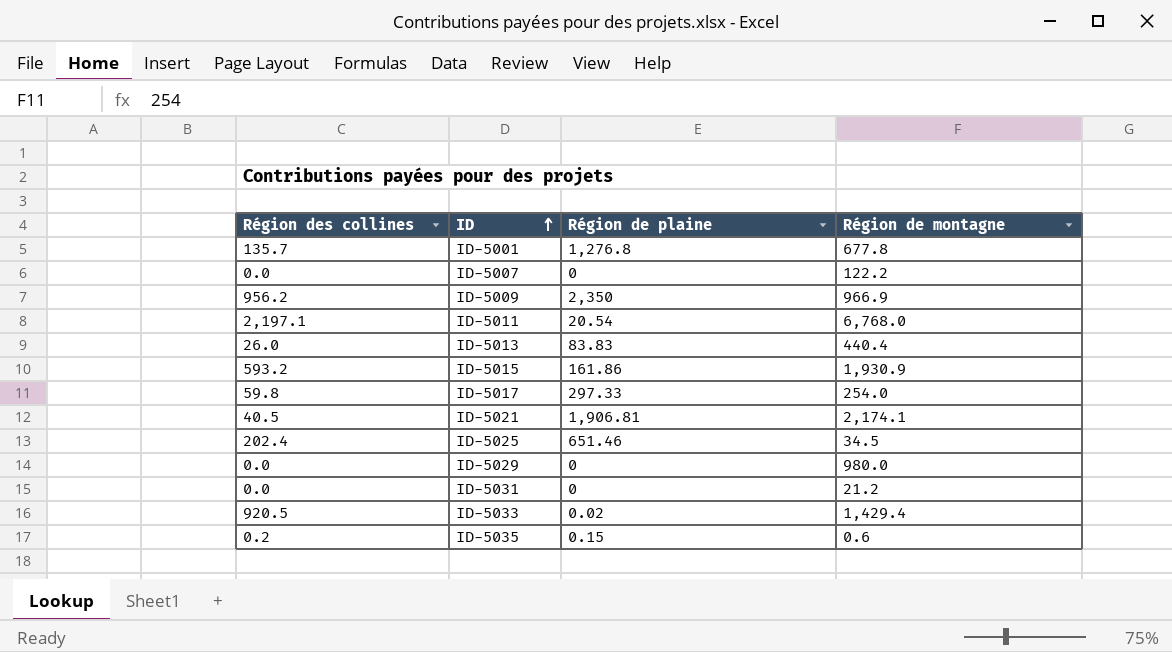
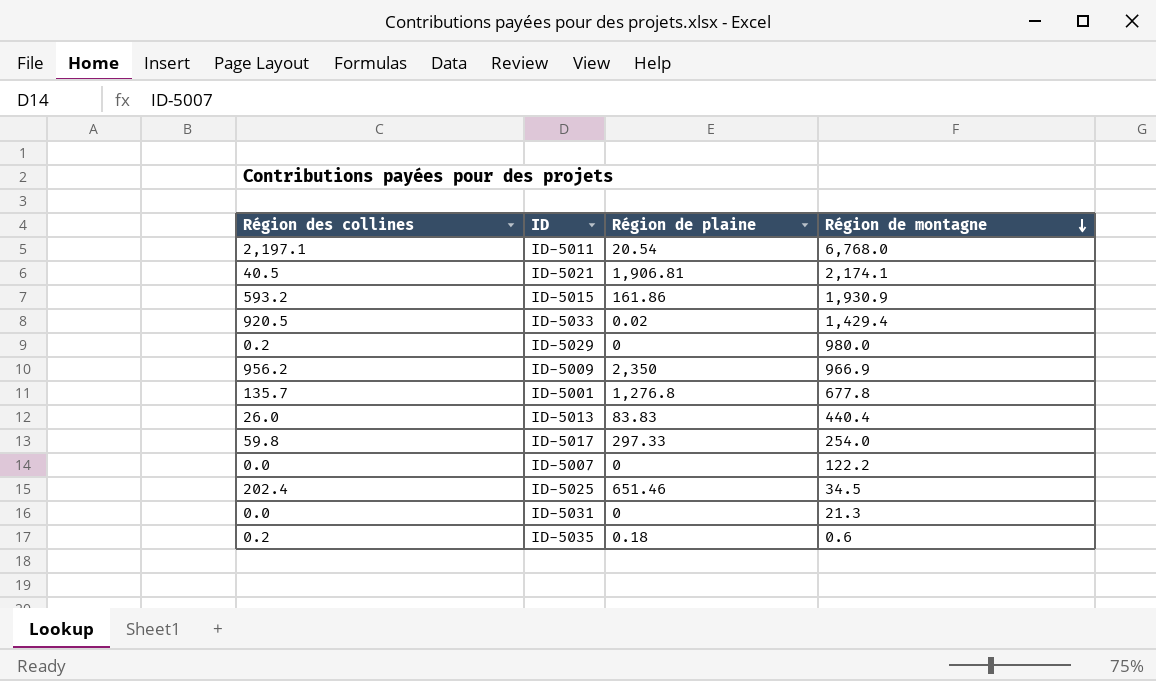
row order: ID ascending -> Région de montagne descending
ID-5029 | Région des collines: 0.0 -> 0.2
ID-5031 | Région de montagne: 21.2 -> 21.3
ID-5035 | Région de plaine: 0.15 -> 0.18

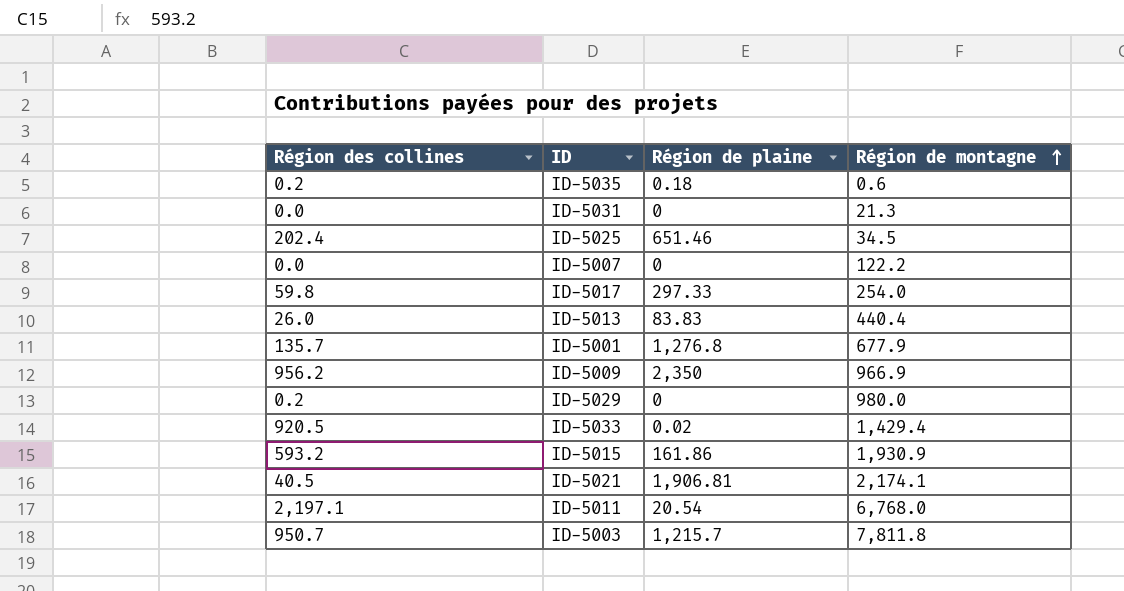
row order: Région de montagne descending -> Région de montagne ascending
ID-5001 | Région de montagne: 677.8 -> 677.9
row ID-5003: none -> 950.7 | 1,215.7 | 7,811.8

